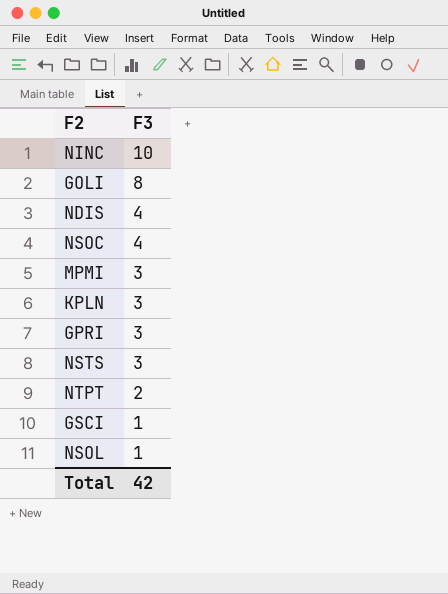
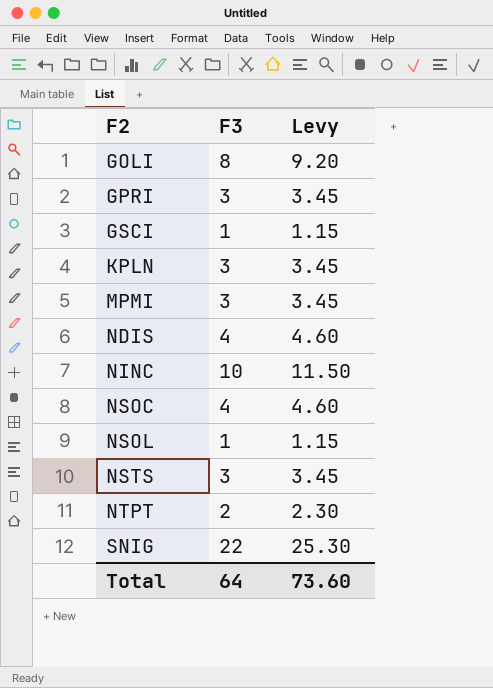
row order: F3 descending -> F2 ascending
column Levy | formula: none -> [F3] * 1.15
row SNIG: none -> 22 | 25.30
Total | F3: 42 -> 64

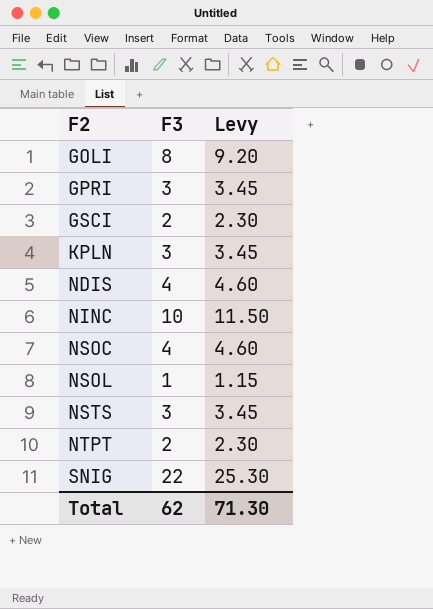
row MPMI: 3 | 3.45 -> none
GSCI | F3: 1 -> 2
GSCI | Levy: 1.15 -> 2.30
Total | F3: 64 -> 62
Total | Levy: 73.60 -> 71.30

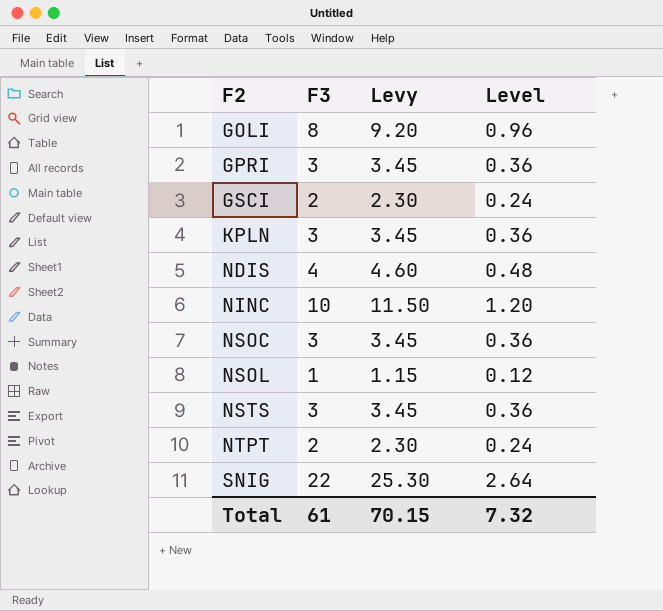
column Level | formula: none -> [F3] * 0.12
NSOC | F3: 4 -> 3
NSOC | Levy: 4.60 -> 3.45
Total | F3: 62 -> 61
Total | Levy: 71.30 -> 70.15

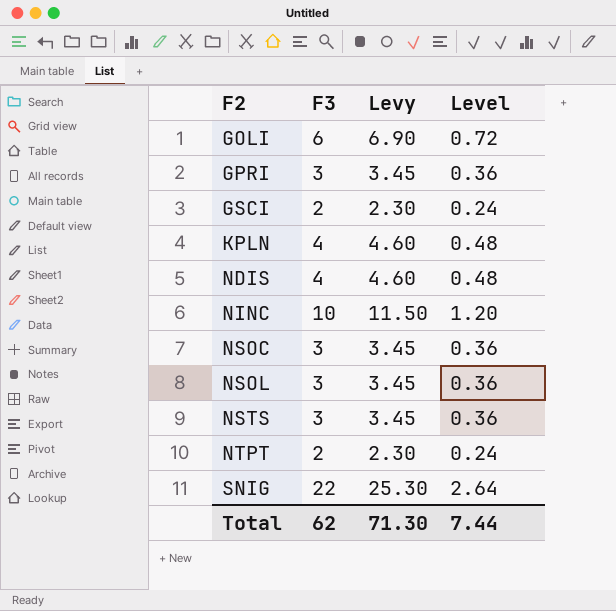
GOLI | F3: 8 -> 6
GOLI | Levy: 9.20 -> 6.90
GOLI | Level: 0.96 -> 0.72
KPLN | F3: 3 -> 4
KPLN | Levy: 3.45 -> 4.60
KPLN | Level: 0.36 -> 0.48
NSOL | F3: 1 -> 3
NSOL | Levy: 1.15 -> 3.45
NSOL | Level: 0.12 -> 0.36
Total | F3: 61 -> 62
Total | Levy: 70.15 -> 71.30
Total | Level: 7.32 -> 7.44

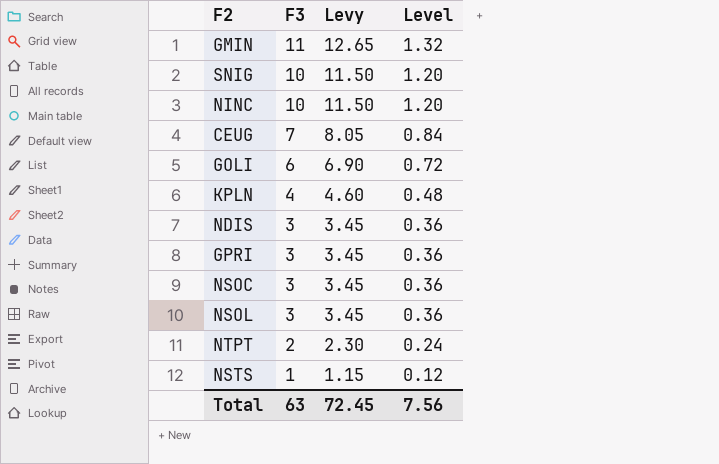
row order: F2 ascending -> F3 descending
row GSCI: 2 | 2.30 | 0.24 -> none
row GMIN: none -> 11 | 12.65 | 1.32
SNIG | F3: 22 -> 10
SNIG | Levy: 25.30 -> 11.50
SNIG | Level: 2.64 -> 1.20
row CEUG: none -> 7 | 8.05 | 0.84
NDIS | F3: 4 -> 3
NDIS | Levy: 4.60 -> 3.45
NDIS | Level: 0.48 -> 0.36
NSTS | F3: 3 -> 1
NSTS | Levy: 3.45 -> 1.15
NSTS | Level: 0.36 -> 0.12
Total | F3: 62 -> 63
Total | Levy: 71.30 -> 72.45
Total | Level: 7.44 -> 7.56

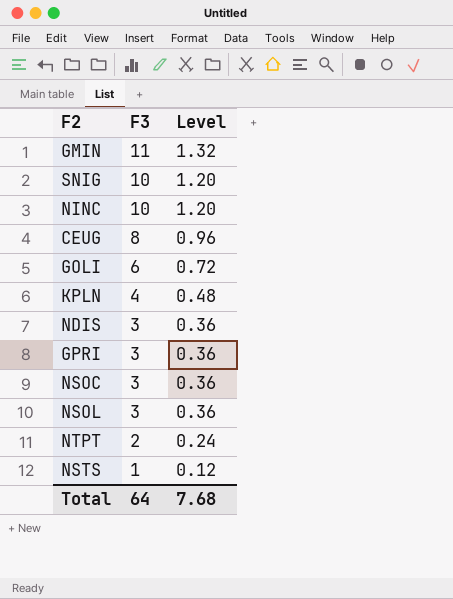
column Levy | formula: [F3] * 1.15 -> none
CEUG | F3: 7 -> 8
CEUG | Level: 0.84 -> 0.96
Total | F3: 63 -> 64
Total | Level: 7.56 -> 7.68

